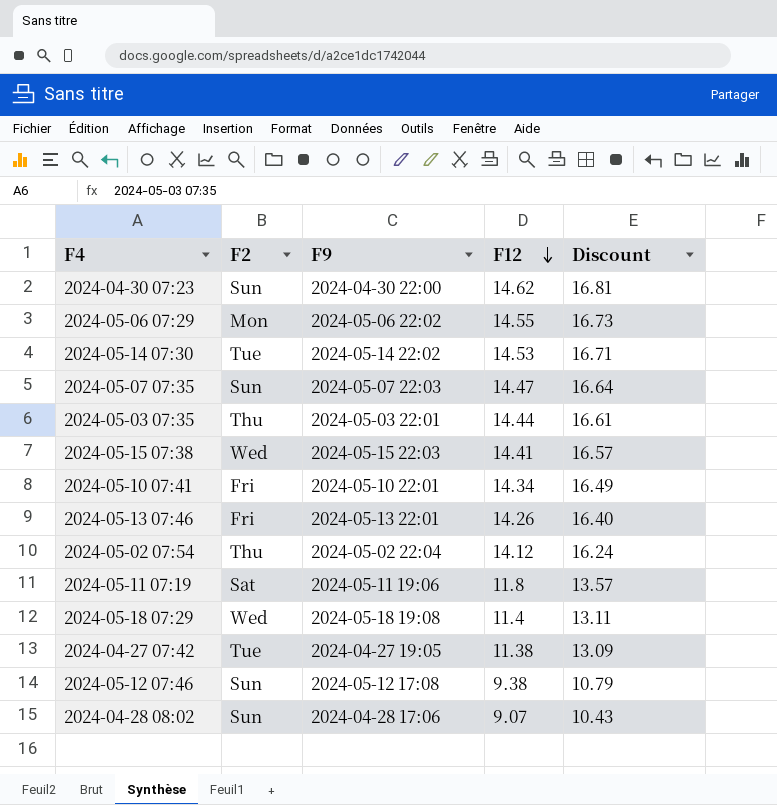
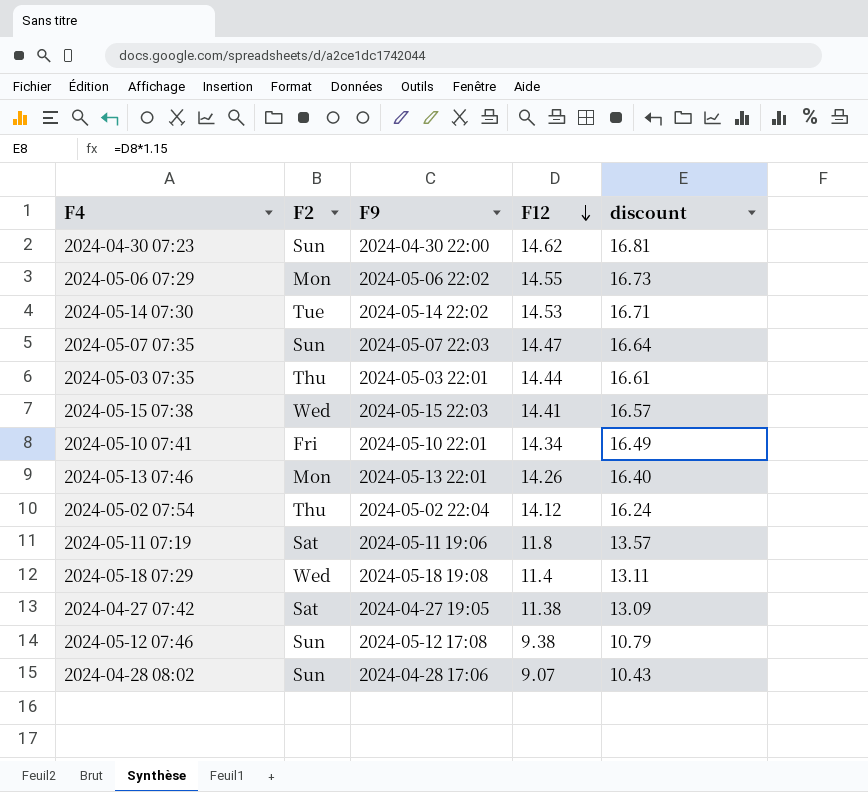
column name: Discount -> discount
2024-05-13 07:46 | F2: Fri -> Mon
2024-04-27 07:42 | F2: Tue -> Sat

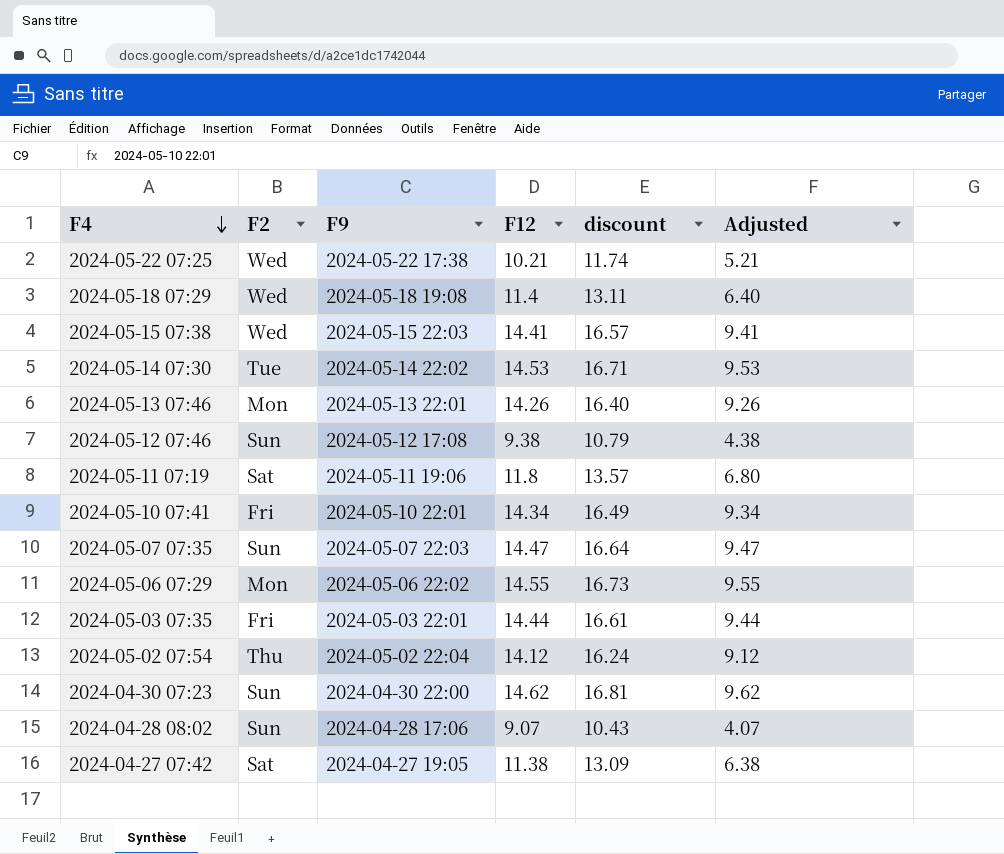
row order: F12 descending -> F4 descending
column Adjusted | formula: none -> [F12] - 5
row 2024-05-22 07:25: none -> Wed | 2024-05-22 17:38 | 10.21 | 11.74 | 5.21
2024-05-03 07:35 | F2: Thu -> Fri

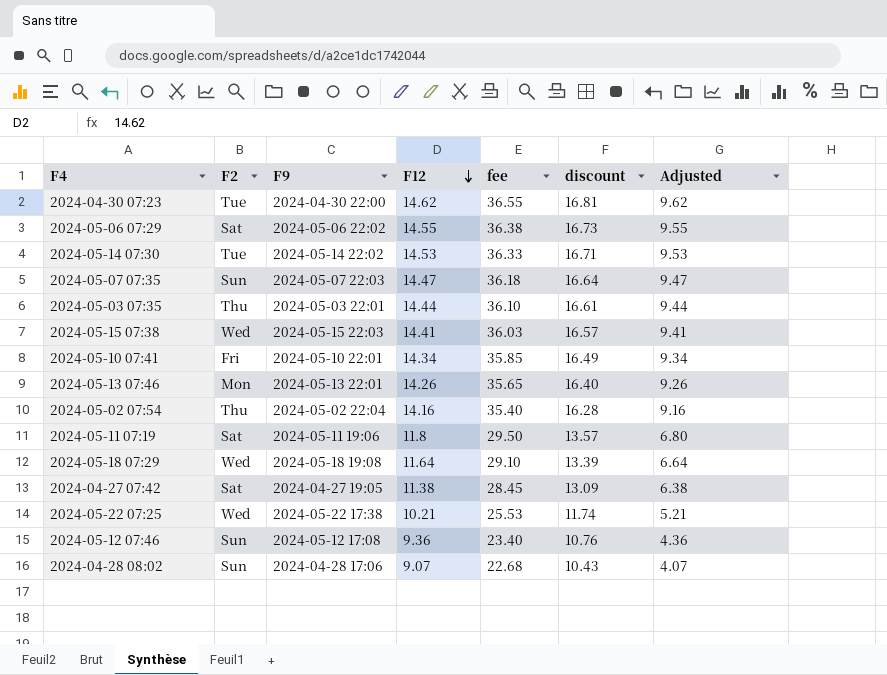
row order: F4 descending -> F12 descending
column fee | formula: none -> [F12] * 2.5
2024-04-30 07:23 | F2: Sun -> Tue
2024-05-06 07:29 | F2: Mon -> Sat
2024-05-03 07:35 | F2: Fri -> Thu
2024-05-02 07:54 | F12: 14.12 -> 14.16
2024-05-02 07:54 | discount: 16.24 -> 16.28
2024-05-02 07:54 | Adjusted: 9.12 -> 9.16
2024-05-18 07:29 | F12: 11.4 -> 11.64
2024-05-18 07:29 | discount: 13.11 -> 13.39
2024-05-18 07:29 | Adjusted: 6.40 -> 6.64
2024-05-12 07:46 | F12: 9.38 -> 9.36
2024-05-12 07:46 | discount: 10.79 -> 10.76
2024-05-12 07:46 | Adjusted: 4.38 -> 4.36

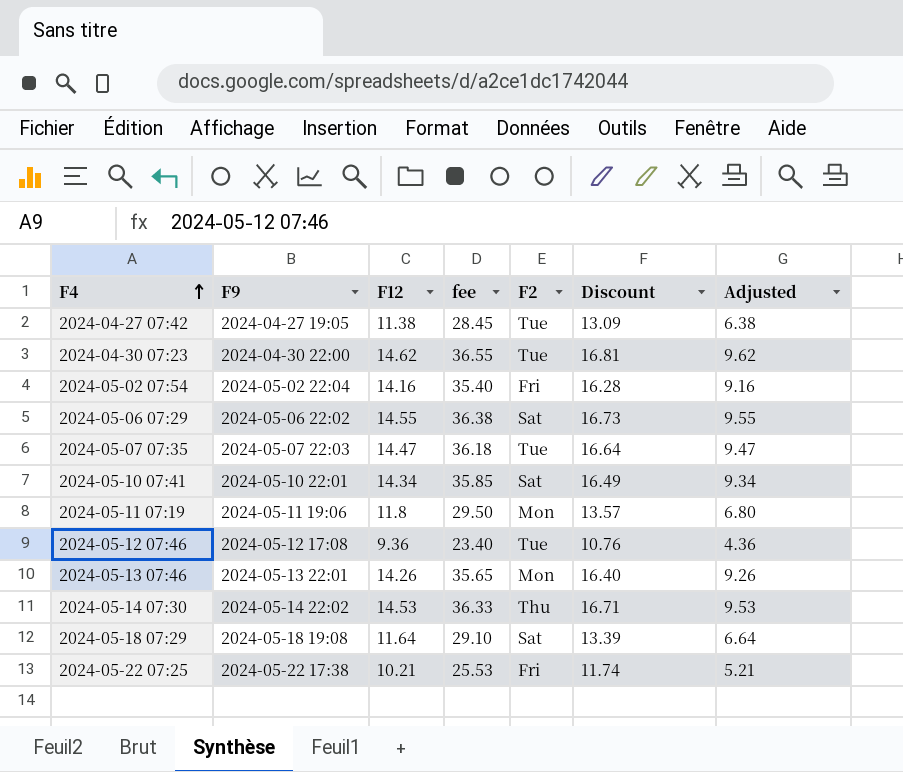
row order: F12 descending -> F4 ascending
column F2 | position: 2 -> 5
column name: discount -> Discount
row 2024-05-03 07:35: Thu | 2024-05-03 22:01 | 14.44 | 36.10 | 16.61 | 9.44 -> none
row 2024-05-15 07:38: Wed | 2024-05-15 22:03 | 14.41 | 36.03 | 16.57 | 9.41 -> none
row 2024-04-28 08:02: Sun | 2024-04-28 17:06 | 9.07 | 22.68 | 10.43 | 4.07 -> none
2024-04-27 07:42 | F2: Sat -> Tue
2024-05-02 07:54 | F2: Thu -> Fri
2024-05-07 07:35 | F2: Sun -> Tue
2024-05-10 07:41 | F2: Fri -> Sat
2024-05-11 07:19 | F2: Sat -> Mon
2024-05-12 07:46 | F2: Sun -> Tue
2024-05-14 07:30 | F2: Tue -> Thu
2024-05-18 07:29 | F2: Wed -> Sat
2024-05-22 07:25 | F2: Wed -> Fri

